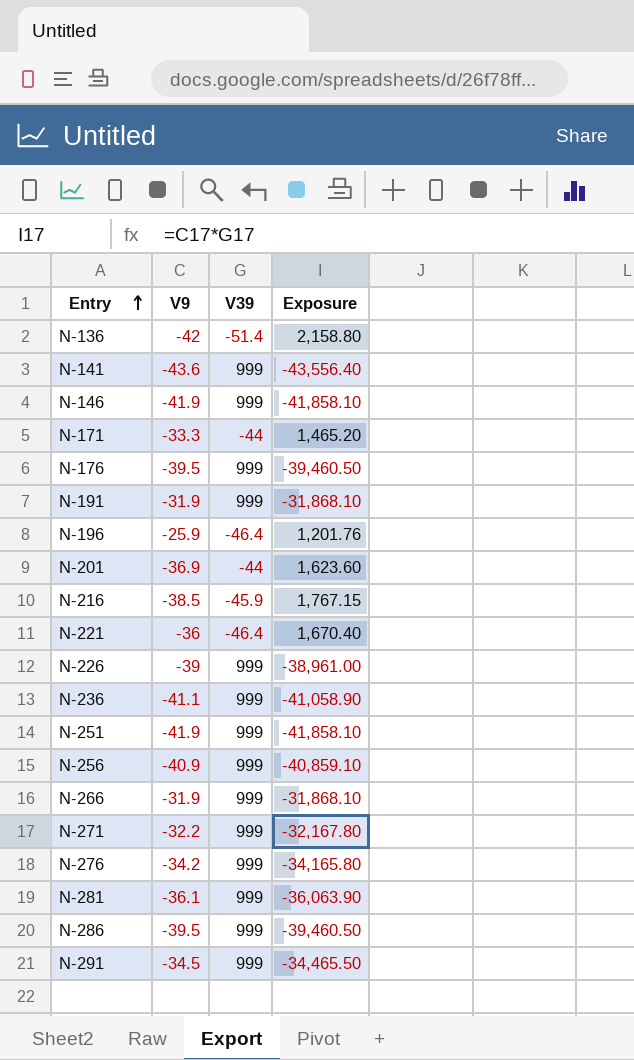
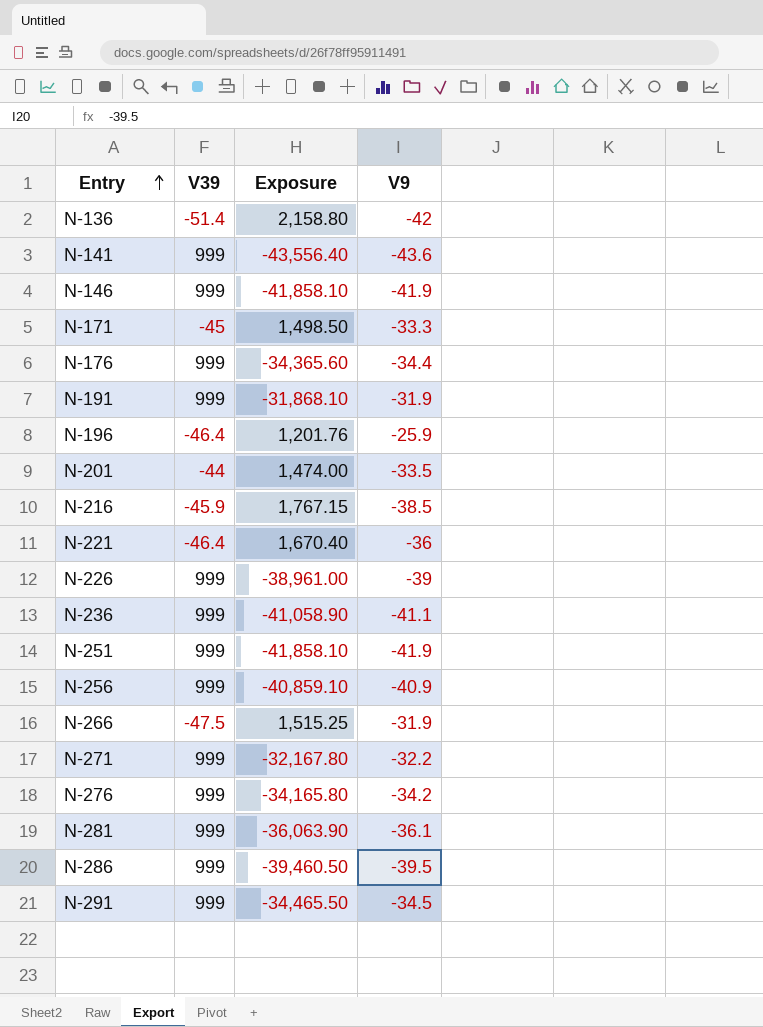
column V9 | position: 2 -> 4
N-171 | V39: -44 -> -45
N-171 | Exposure: 1,465.20 -> 1,498.50
N-176 | Exposure: -39,460.50 -> -34,365.60
N-176 | V9: -39.5 -> -34.4
N-201 | Exposure: 1,623.60 -> 1,474.00
N-201 | V9: -36.9 -> -33.5
N-266 | V39: 999 -> -47.5
N-266 | Exposure: -31,868.10 -> 1,515.25

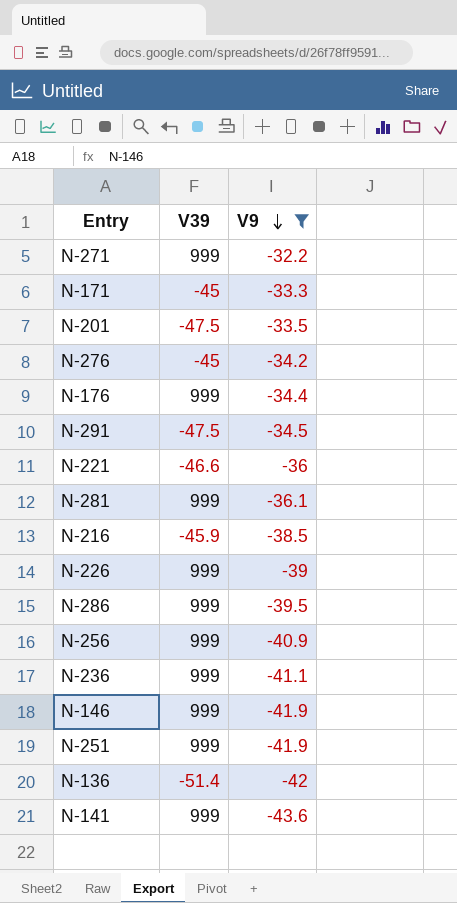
filter: none -> V9 <= -32.2
row order: Entry ascending -> V9 descending
column Exposure | formula: [V39] * [V9] -> none
N-201 | V39: -44 -> -47.5
N-276 | V39: 999 -> -45
N-291 | V39: 999 -> -47.5
N-221 | V39: -46.4 -> -46.6

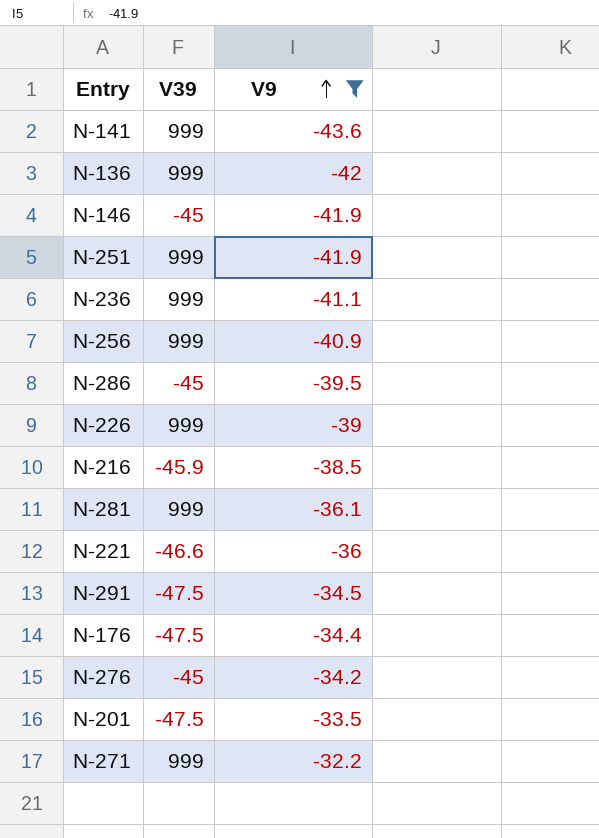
row order: V9 descending -> V9 ascending
row N-171: -45 | -33.3 -> none
N-136 | V39: -51.4 -> 999
N-146 | V39: 999 -> -45
N-286 | V39: 999 -> -45
N-176 | V39: 999 -> -47.5

